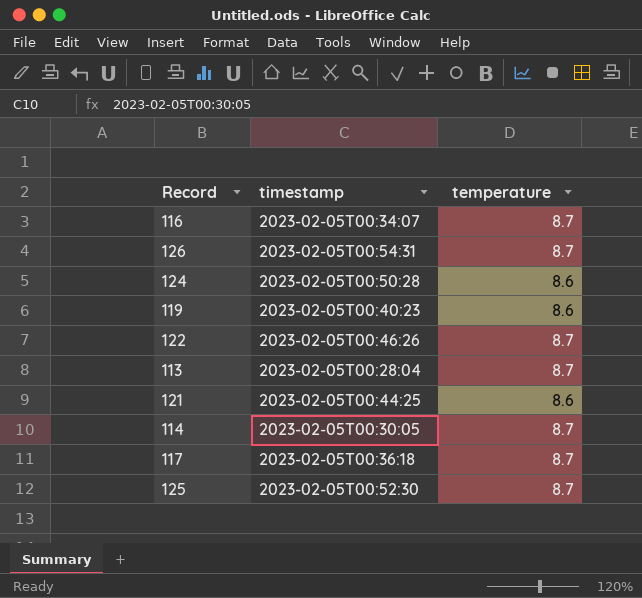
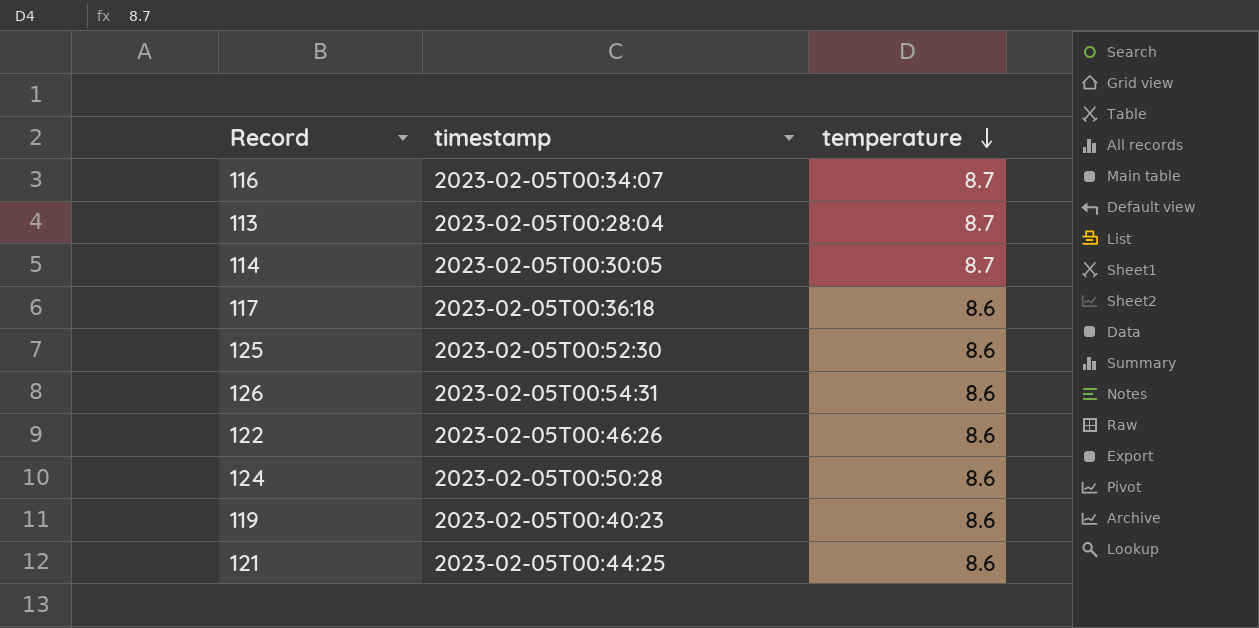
row order: none -> temperature descending
117 | temperature: 8.7 -> 8.6
125 | temperature: 8.7 -> 8.6
126 | temperature: 8.7 -> 8.6
122 | temperature: 8.7 -> 8.6

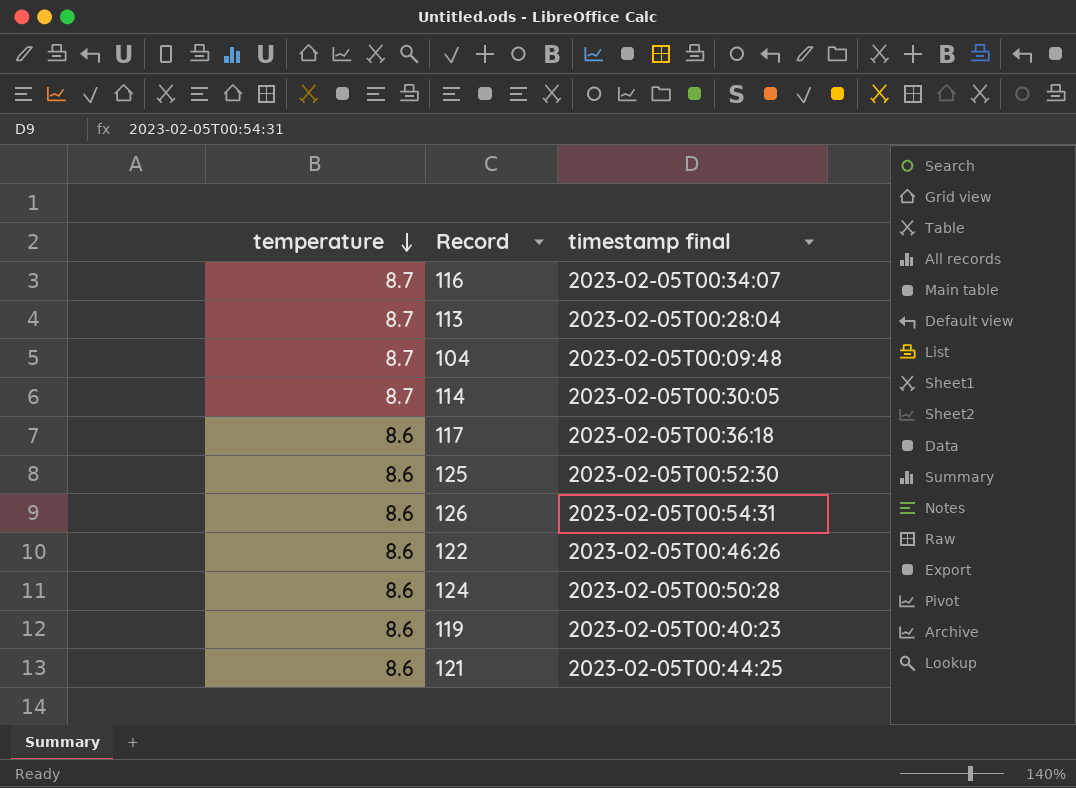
column temperature | position: 3 -> 1
column name: timestamp -> timestamp final
row 104: none -> 8.7 | 2023-02-05T00:09:48

